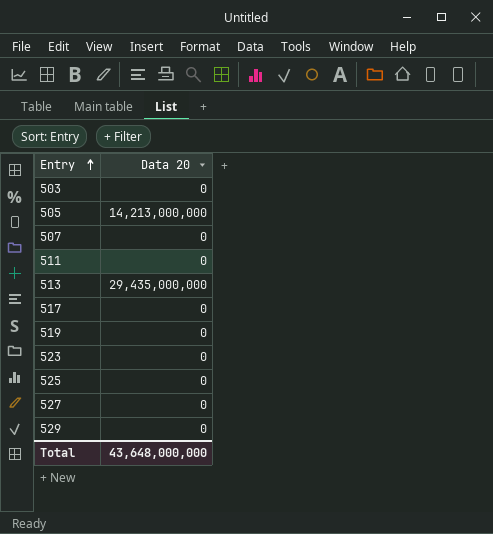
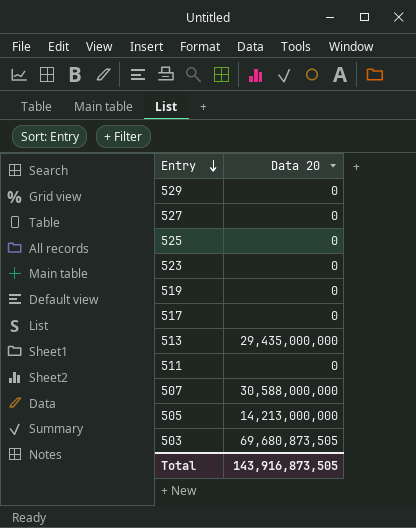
row order: Entry ascending -> Entry descending
507 | Data 20: 0 -> 30,588,000,000
503 | Data 20: 0 -> 69,680,873,505
Total | Data 20: 43,648,000,000 -> 143,916,873,505

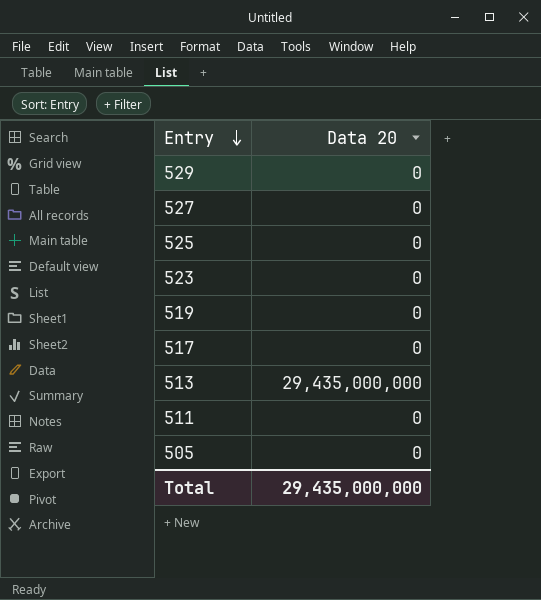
row 507: 30,588,000,000 -> none
row 503: 69,680,873,505 -> none
505 | Data 20: 14,213,000,000 -> 0
Total | Data 20: 143,916,873,505 -> 29,435,000,000

